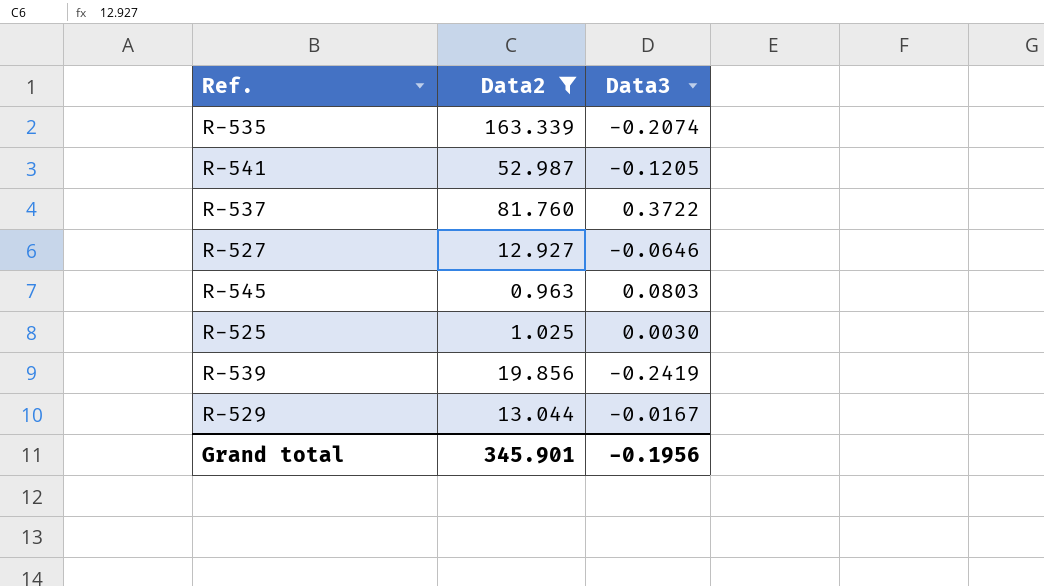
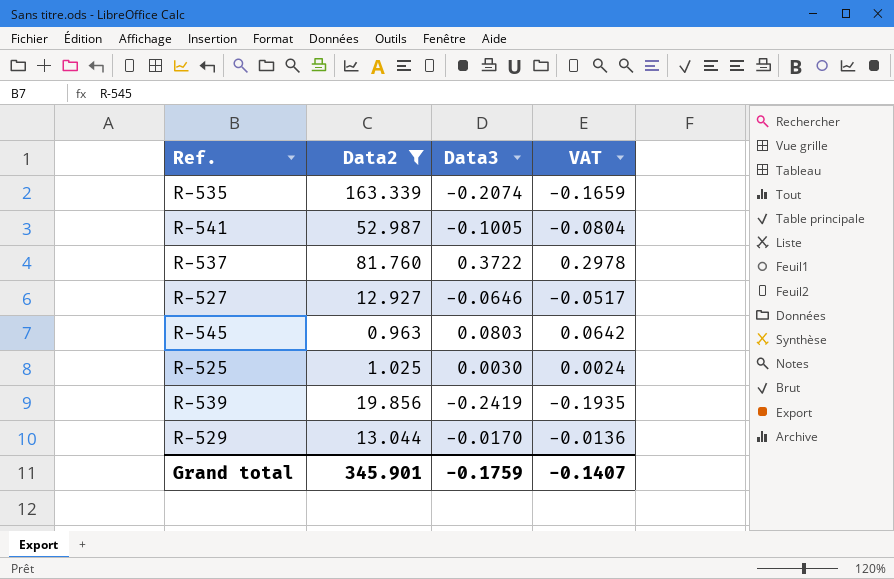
column VAT | formula: none -> [Data3] * 0.8
R-541 | Data3: -0.1205 -> -0.1005
R-529 | Data3: -0.0167 -> -0.0170
Grand total | Data3: -0.1956 -> -0.1759

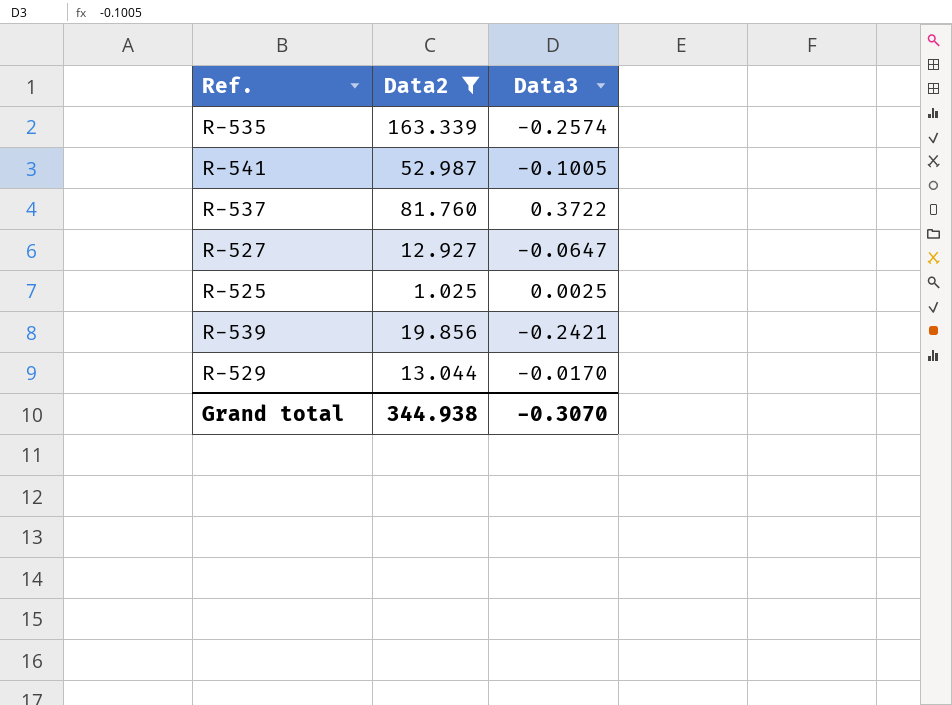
column VAT | formula: [Data3] * 0.8 -> none
row R-545: 0.963 | 0.0803 | 0.0642 -> none
R-535 | Data3: -0.2074 -> -0.2574
R-527 | Data3: -0.0646 -> -0.0647
R-525 | Data3: 0.0030 -> 0.0025
R-539 | Data3: -0.2419 -> -0.2421
Grand total | Data2: 345.901 -> 344.938
Grand total | Data3: -0.1759 -> -0.3070

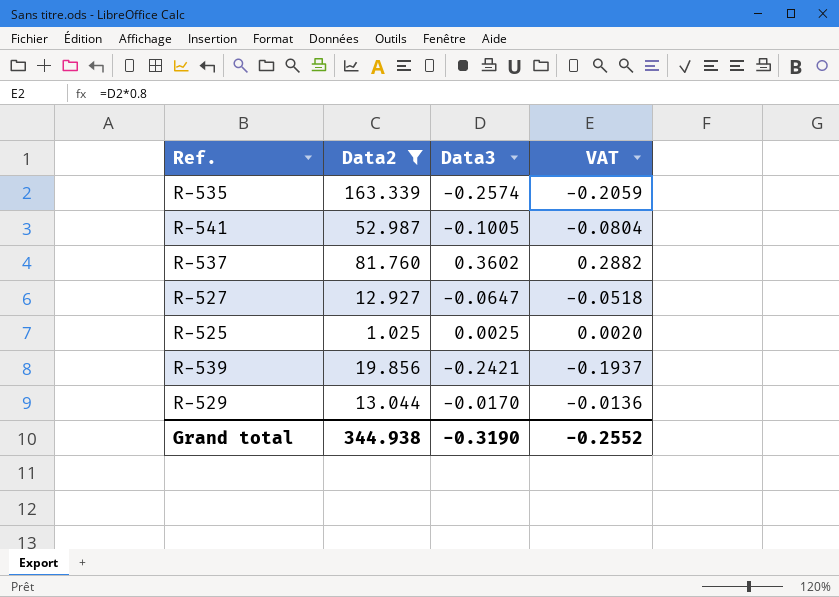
column VAT | formula: none -> [Data3] * 0.8
R-537 | Data3: 0.3722 -> 0.3602
Grand total | Data3: -0.3070 -> -0.3190

